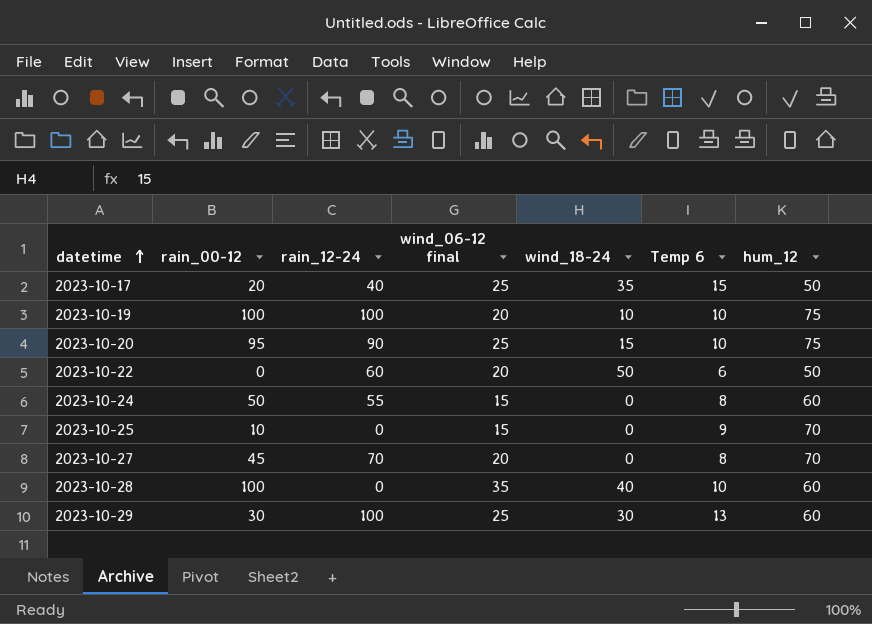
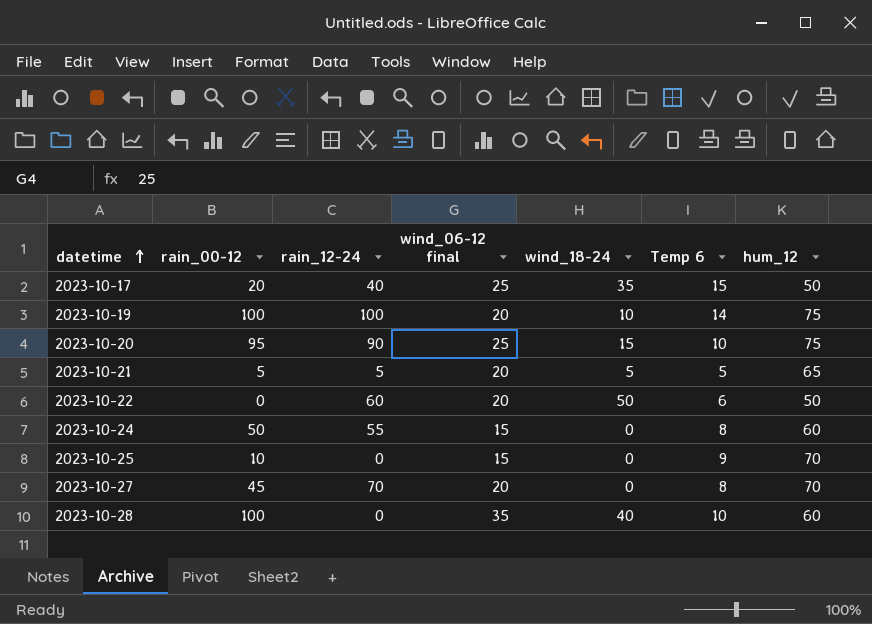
row 2023-10-29: 30 | 100 | 25 | 30 | 13 | 60 -> none
2023-10-19 | Temp 6: 10 -> 14
row 2023-10-21: none -> 5 | 5 | 20 | 5 | 5 | 65

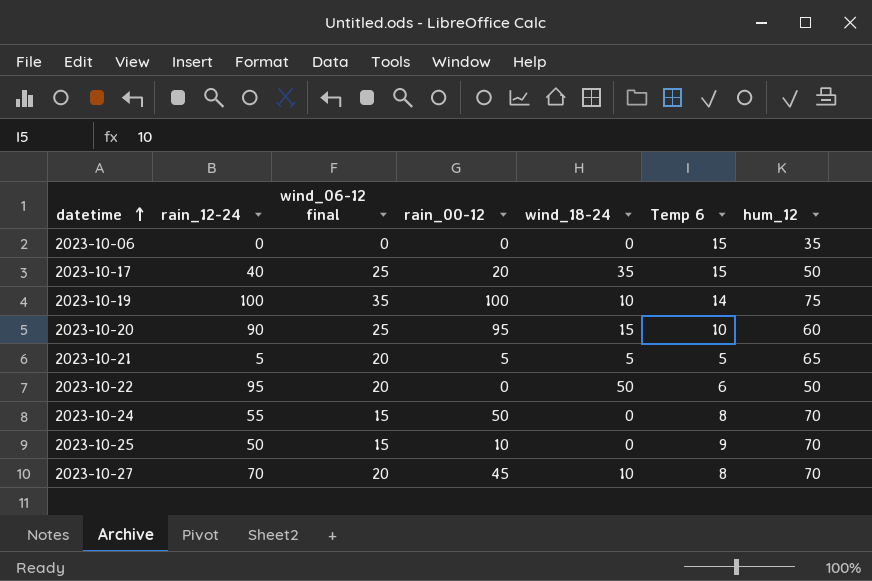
column rain_00-12 | position: 2 -> 4
row 2023-10-28: 100 | 0 | 35 | 40 | 10 | 60 -> none
row 2023-10-06: none -> 0 | 0 | 0 | 0 | 15 | 35
2023-10-19 | wind_06-12 final: 20 -> 35
2023-10-20 | hum_12: 75 -> 60
2023-10-22 | rain_12-24: 60 -> 95
2023-10-24 | hum_12: 60 -> 70
2023-10-25 | rain_12-24: 0 -> 50
2023-10-27 | wind_18-24: 0 -> 10

